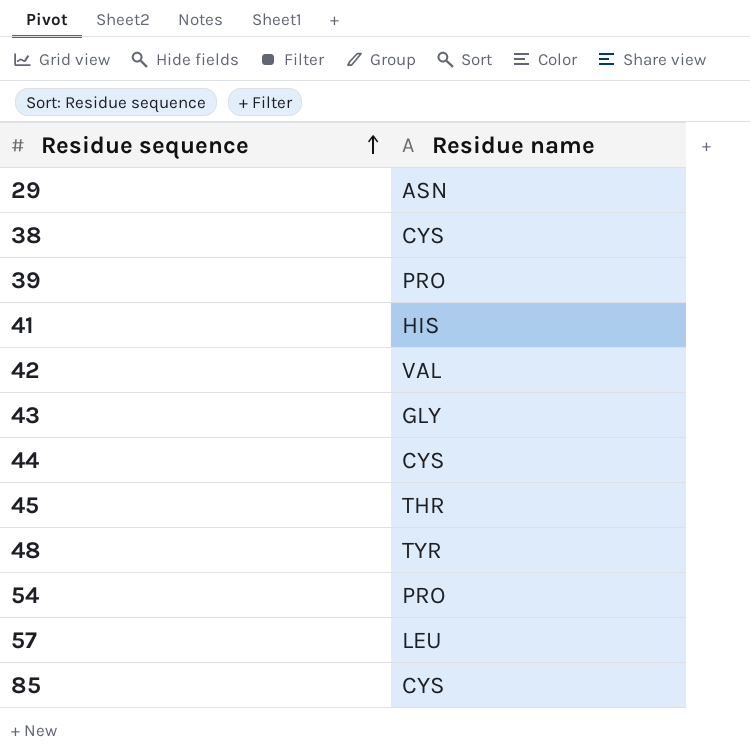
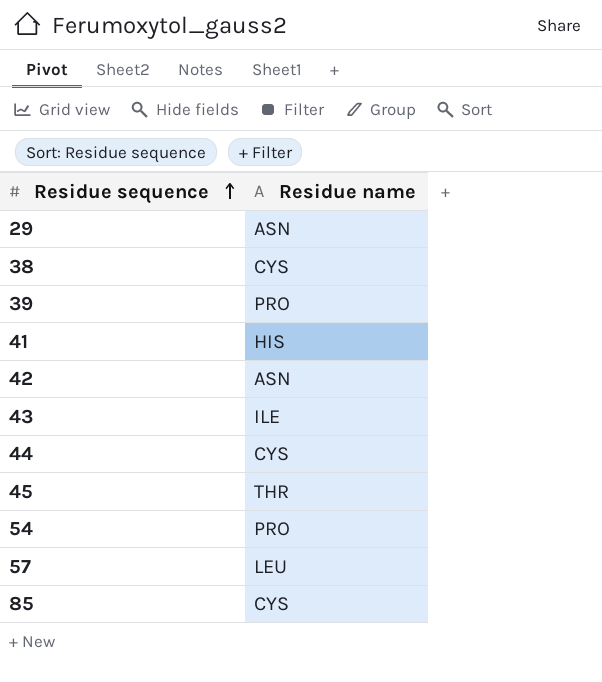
row 48: TYR -> none
42 | Residue name: VAL -> ASN
43 | Residue name: GLY -> ILE

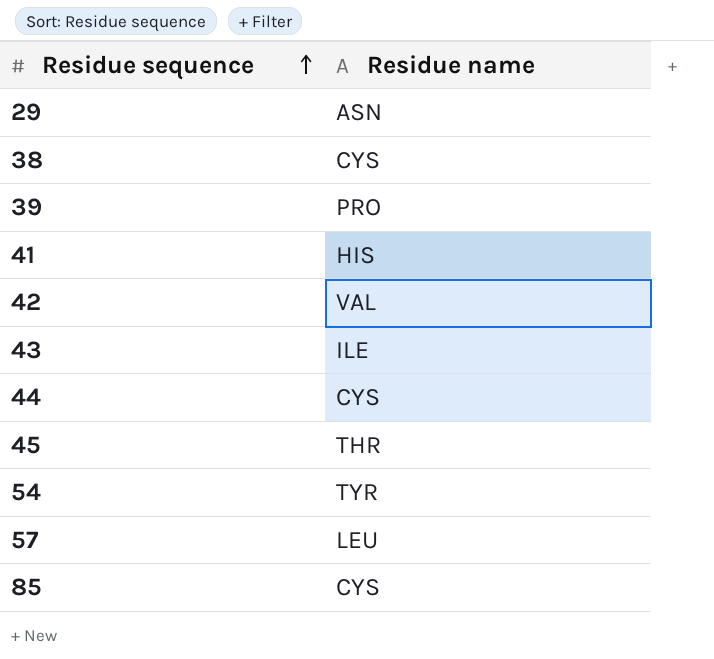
42 | Residue name: ASN -> VAL
54 | Residue name: PRO -> TYR

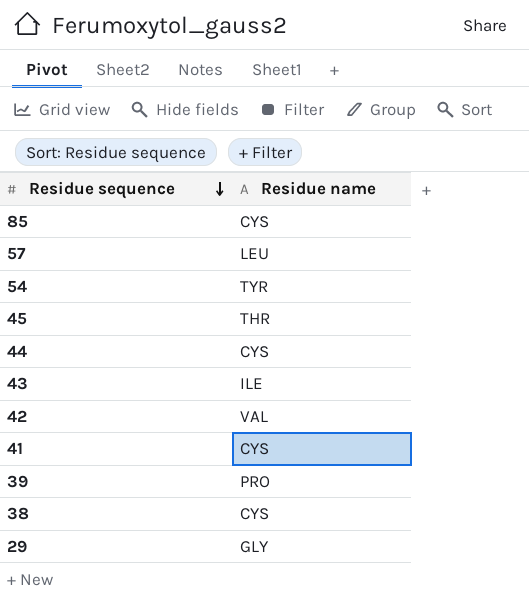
row order: Residue sequence ascending -> Residue sequence descending
41 | Residue name: HIS -> CYS
29 | Residue name: ASN -> GLY

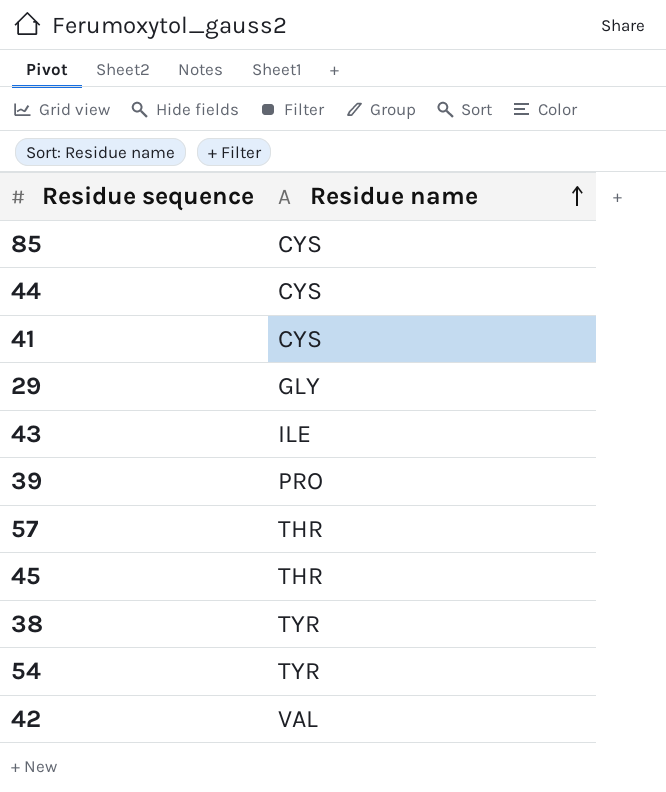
row order: Residue sequence descending -> Residue name ascending
57 | Residue name: LEU -> THR
38 | Residue name: CYS -> TYR

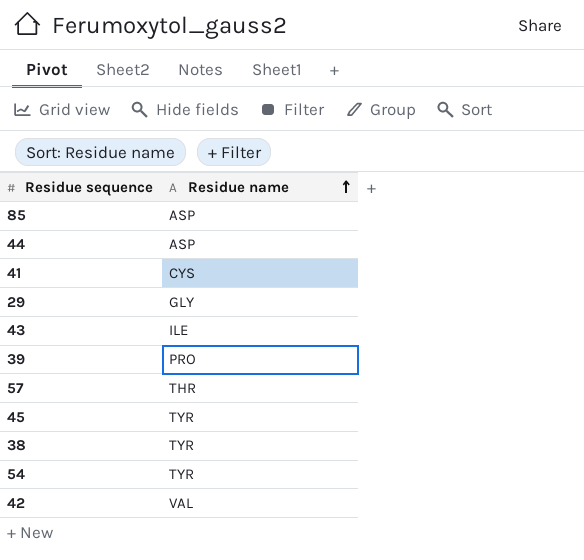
85 | Residue name: CYS -> ASP
44 | Residue name: CYS -> ASP
45 | Residue name: THR -> TYR

